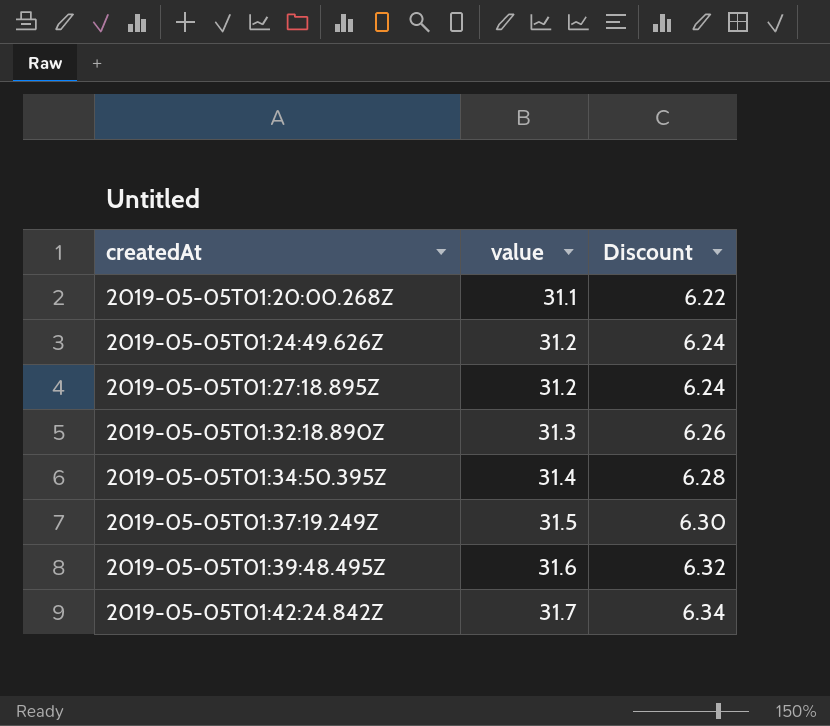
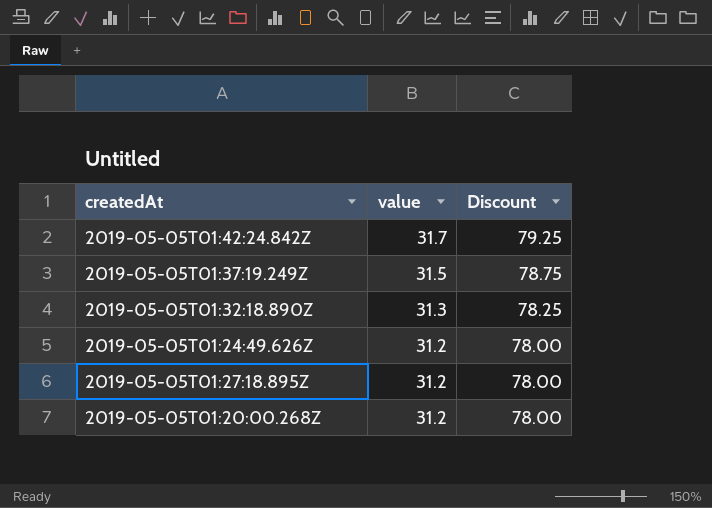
row order: createdAt ascending -> value descending
column Discount | formula: [value] * 0.2 -> [value] * 2.5
row 2019-05-05T01:34:50.395Z: 31.4 | 6.28 -> none
row 2019-05-05T01:39:48.495Z: 31.6 | 6.32 -> none
2019-05-05T01:20:00.268Z | value: 31.1 -> 31.2

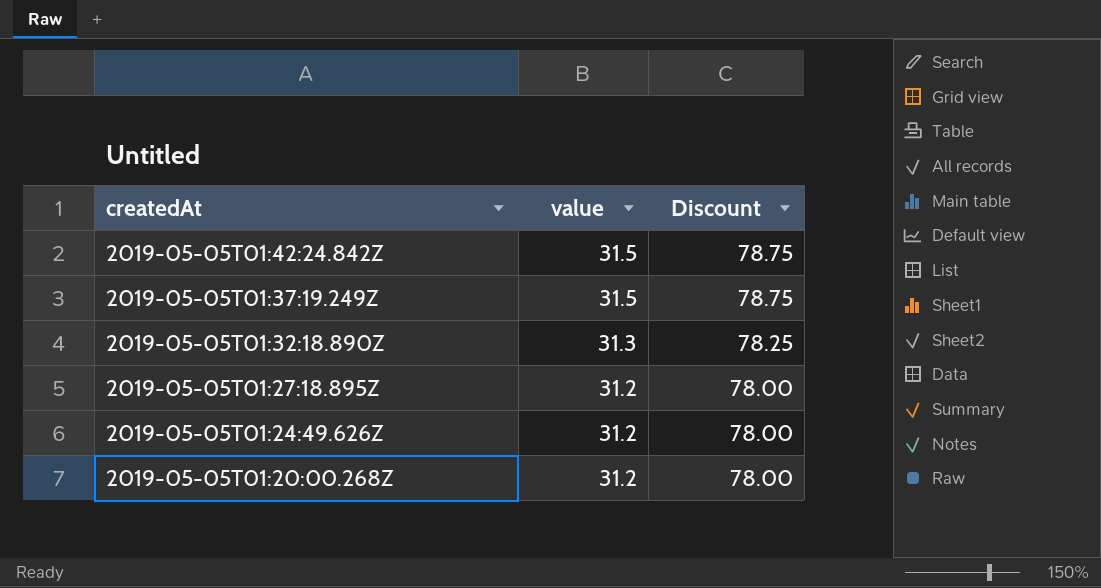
row order: value descending -> createdAt descending
2019-05-05T01:42:24.842Z | value: 31.7 -> 31.5
2019-05-05T01:42:24.842Z | Discount: 79.25 -> 78.75

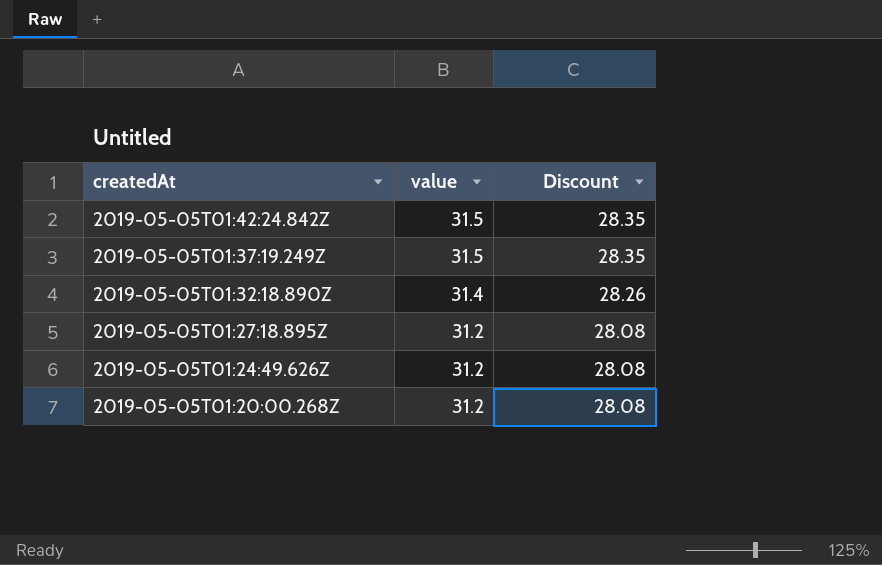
column Discount | formula: [value] * 2.5 -> [value] * 0.9
2019-05-05T01:32:18.890Z | value: 31.3 -> 31.4

